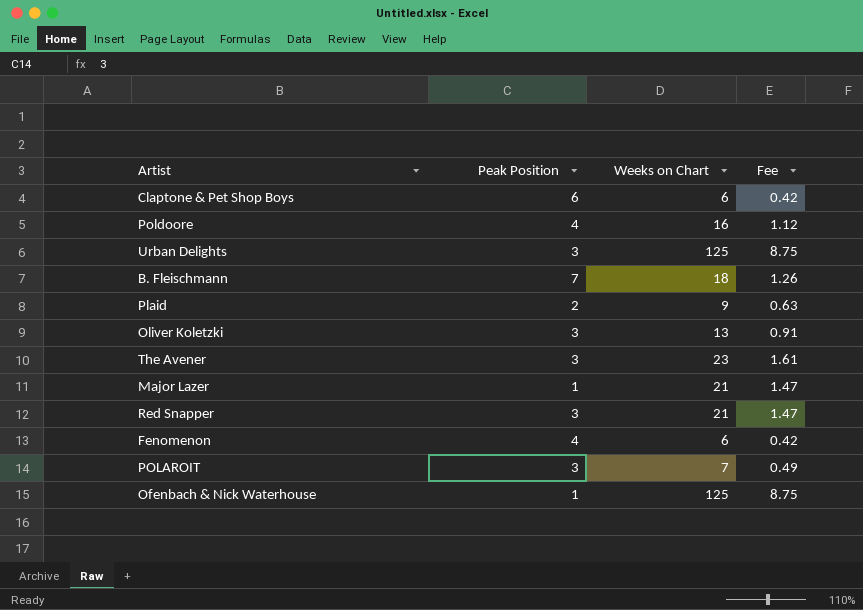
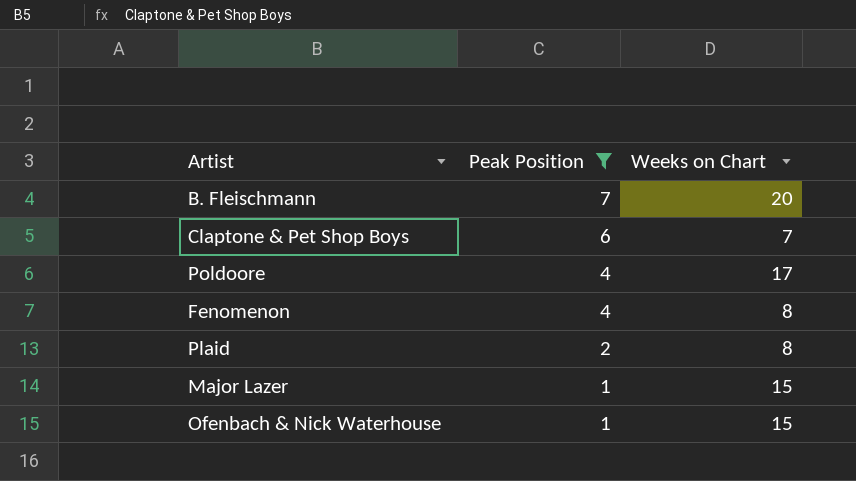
filter: none -> Peak Position != 3
row order: none -> Peak Position descending
column Fee | formula: [Weeks on Chart] * 0.07 -> none
B. Fleischmann | Weeks on Chart: 18 -> 20
Claptone & Pet Shop Boys | Weeks on Chart: 6 -> 7
Poldoore | Weeks on Chart: 16 -> 17
Fenomenon | Weeks on Chart: 6 -> 8
Plaid | Weeks on Chart: 9 -> 8
Major Lazer | Weeks on Chart: 21 -> 15
Ofenbach & Nick Waterhouse | Weeks on Chart: 125 -> 15

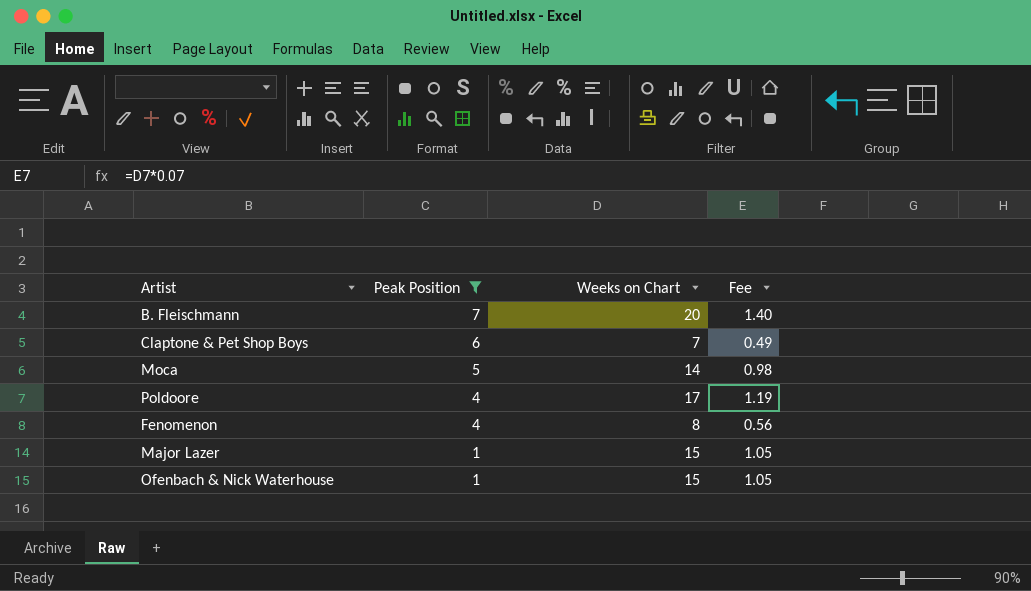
column Fee | formula: none -> [Weeks on Chart] * 0.07
row Plaid: 2 | 8 -> none
row Moca: none -> 5 | 14 | 0.98

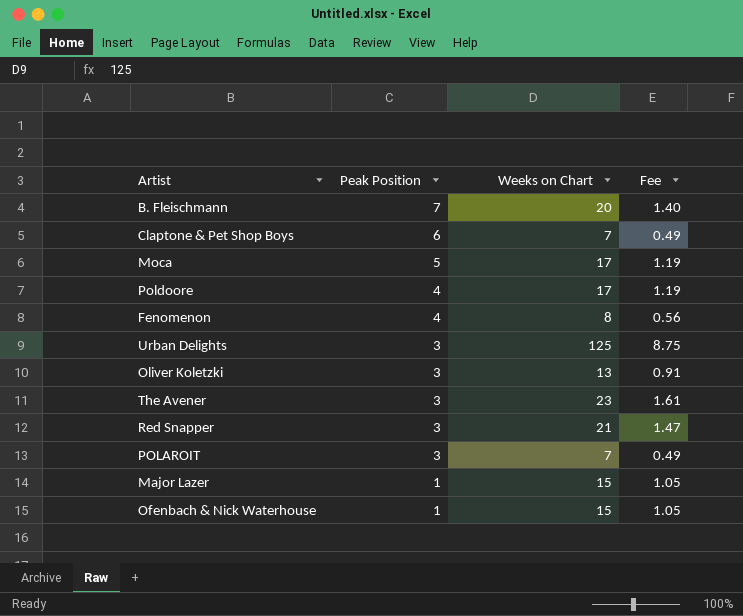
filter: Peak Position != 3 -> none
Moca | Weeks on Chart: 14 -> 17
Moca | Fee: 0.98 -> 1.19

